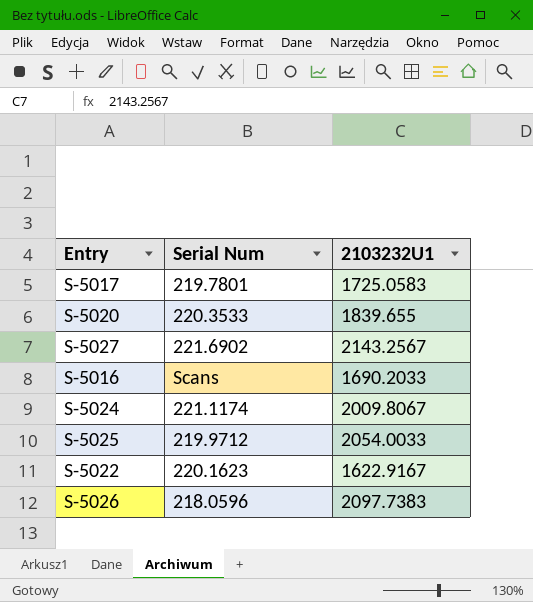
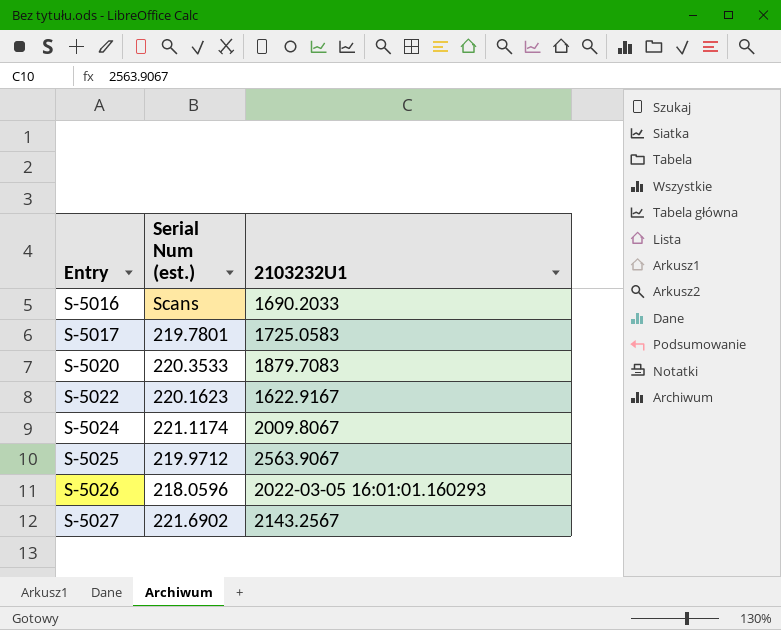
row order: none -> Entry ascending
column name: Serial Num -> Serial Num (est.)
S-5020 | 2103232U1: 1839.655 -> 1879.7083
S-5025 | 2103232U1: 2054.0033 -> 2563.9067
S-5026 | 2103232U1: 2097.7383 -> 2022-03-05 16:01:01.160293

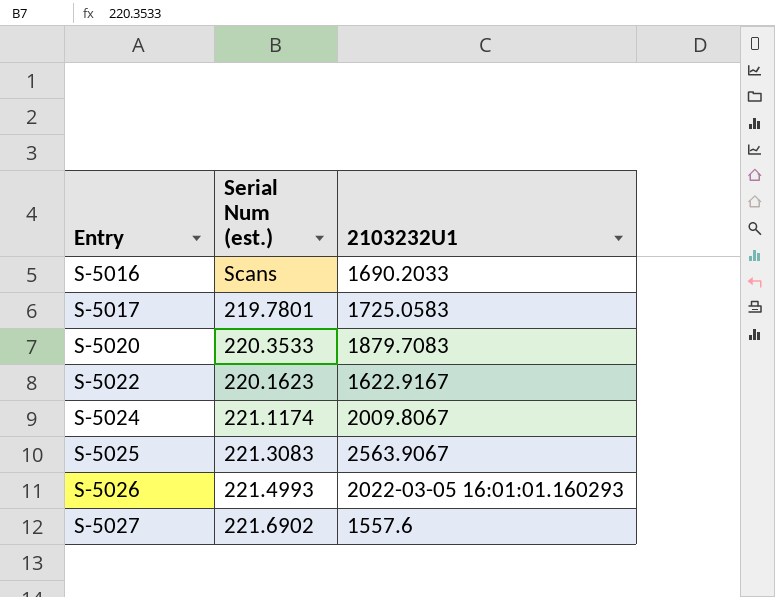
S-5025 | Serial Num (est.): 219.9712 -> 221.3083
S-5026 | Serial Num (est.): 218.0596 -> 221.4993
S-5027 | 2103232U1: 2143.2567 -> 1557.6

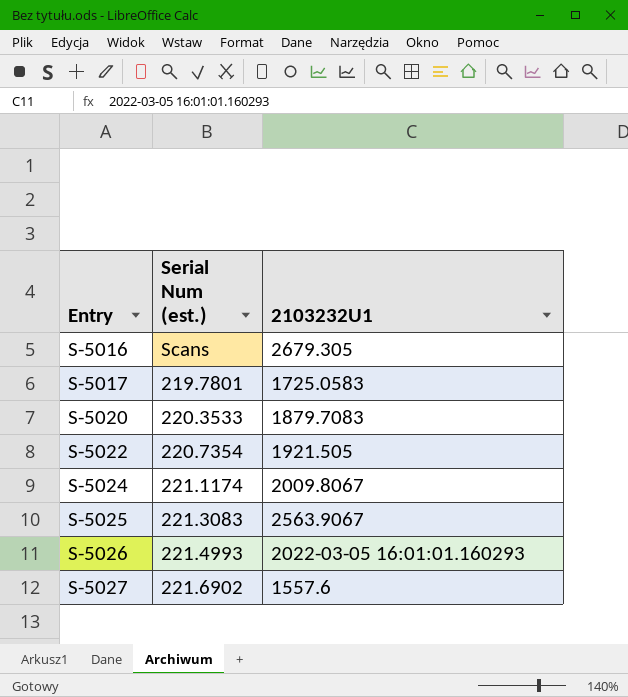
S-5016 | 2103232U1: 1690.2033 -> 2679.305
S-5022 | Serial Num (est.): 220.1623 -> 220.7354
S-5022 | 2103232U1: 1622.9167 -> 1921.505

